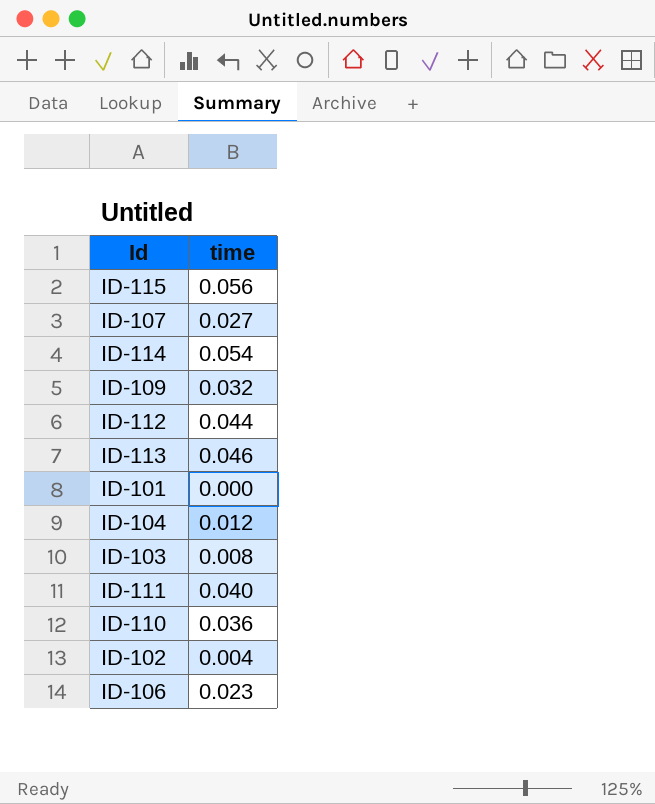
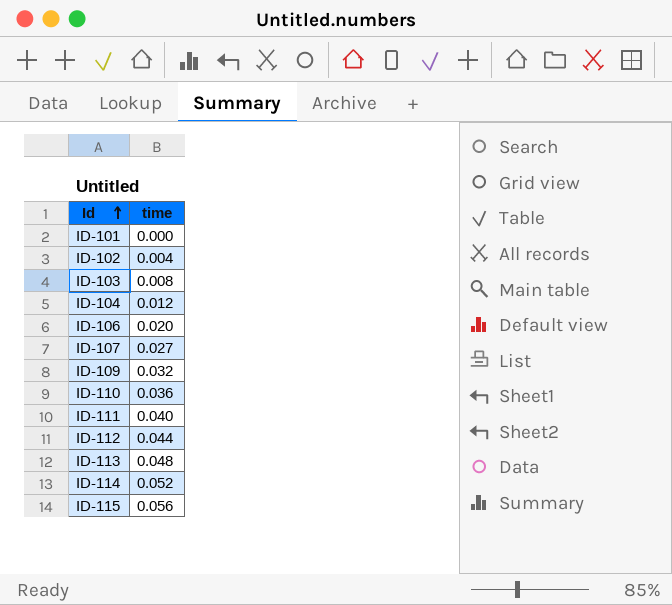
row order: none -> Id ascending
ID-106 | time: 0.023 -> 0.020
ID-113 | time: 0.046 -> 0.048
ID-114 | time: 0.054 -> 0.052

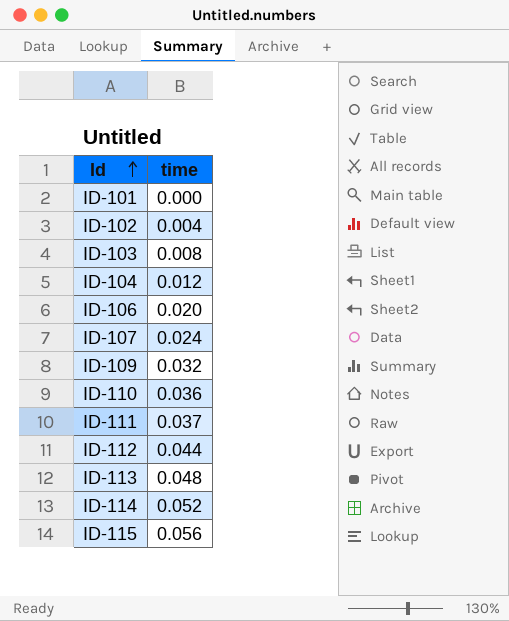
ID-107 | time: 0.027 -> 0.024
ID-111 | time: 0.040 -> 0.037

